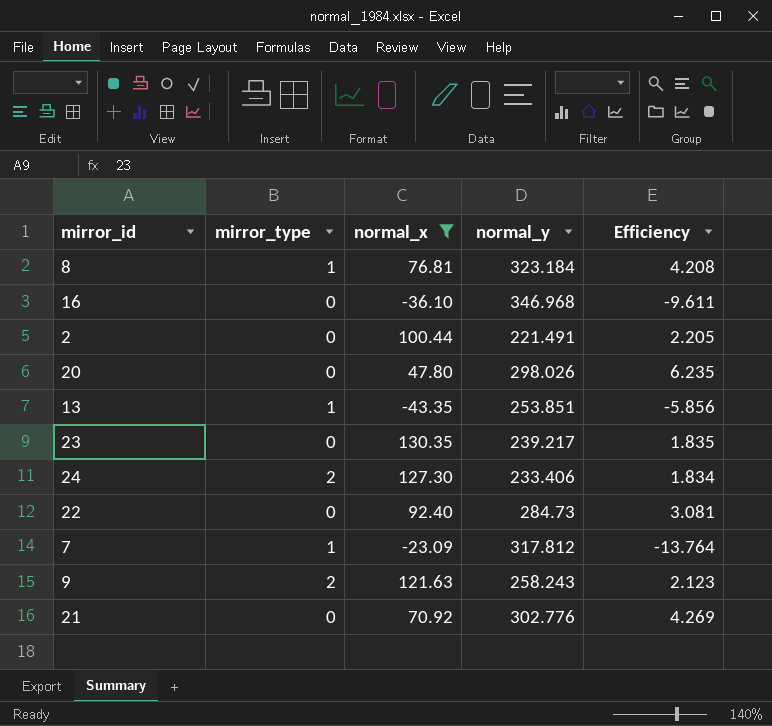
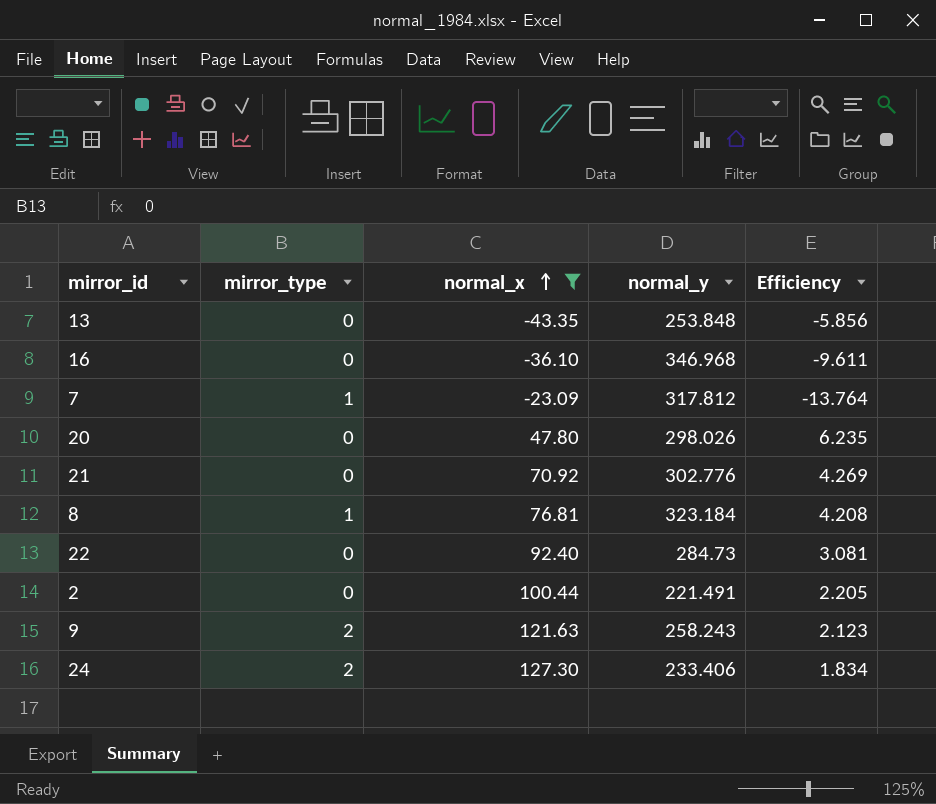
row order: none -> normal_x ascending
row 23: 0 | 130.35 | 239.217 | 1.835 -> none
13 | mirror_type: 1 -> 0
13 | normal_y: 253.851 -> 253.848

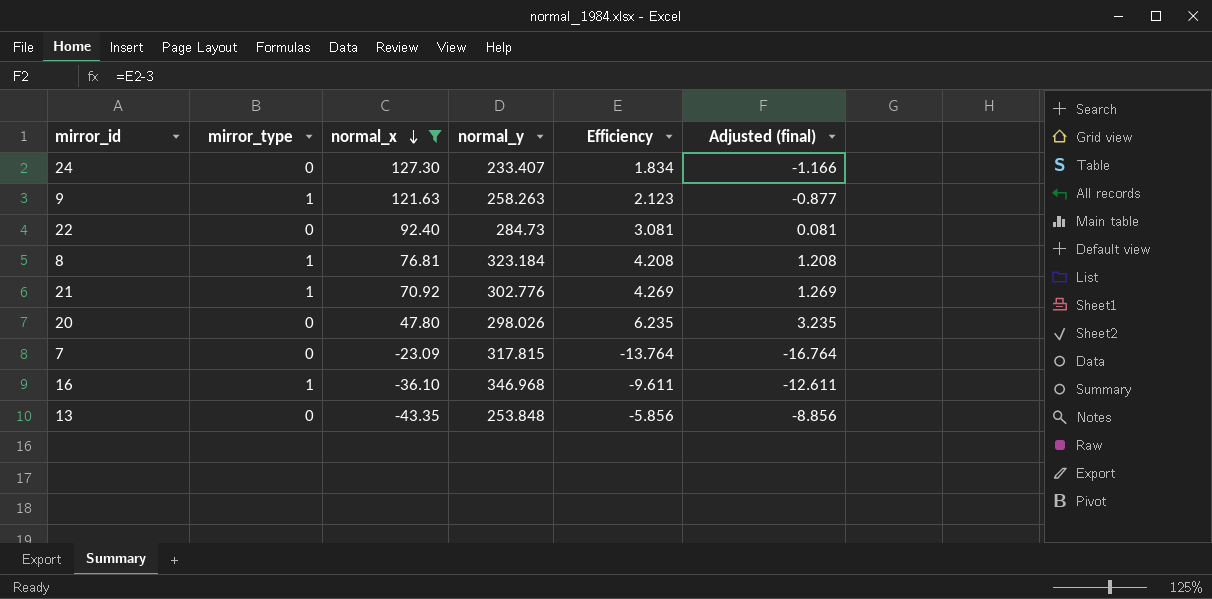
row order: normal_x ascending -> normal_x descending
column Adjusted (final) | formula: none -> [Efficiency] - 3
row 2: 0 | 100.44 | 221.491 | 2.205 -> none
24 | mirror_type: 2 -> 0
24 | normal_y: 233.406 -> 233.407
9 | mirror_type: 2 -> 1
9 | normal_y: 258.243 -> 258.263
21 | mirror_type: 0 -> 1
7 | mirror_type: 1 -> 0
7 | normal_y: 317.812 -> 317.815
16 | mirror_type: 0 -> 1

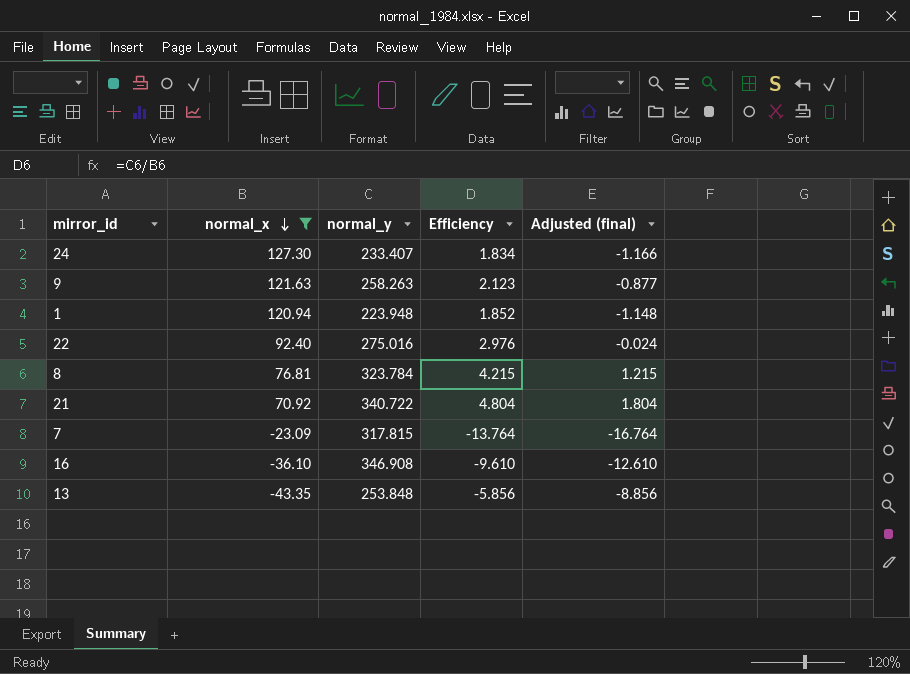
column mirror_type | position: 2 -> none
row 20: 0 | 47.80 | 298.026 | 6.235 | 3.235 -> none
row 1: none -> 120.94 | 223.948 | 1.852 | -1.148
22 | normal_y: 284.73 -> 275.016
22 | Efficiency: 3.081 -> 2.976
22 | Adjusted (final): 0.081 -> -0.024
8 | normal_y: 323.184 -> 323.784
8 | Efficiency: 4.208 -> 4.215
8 | Adjusted (final): 1.208 -> 1.215
21 | normal_y: 302.776 -> 340.722
21 | Efficiency: 4.269 -> 4.804
21 | Adjusted (final): 1.269 -> 1.804
16 | normal_y: 346.968 -> 346.908
16 | Efficiency: -9.611 -> -9.610
16 | Adjusted (final): -12.611 -> -12.610

